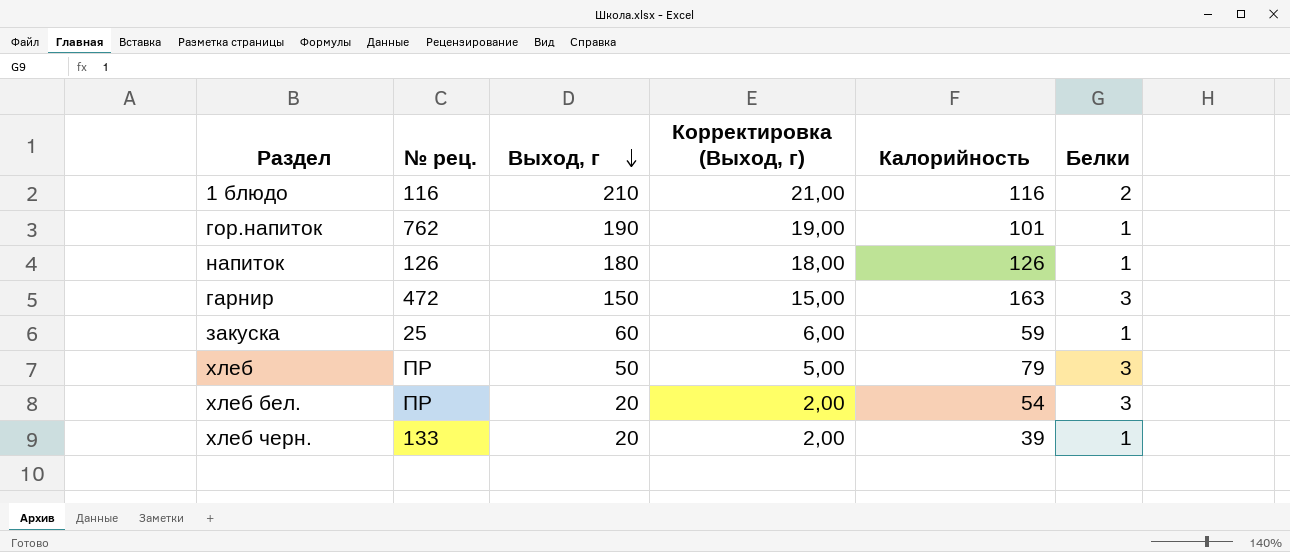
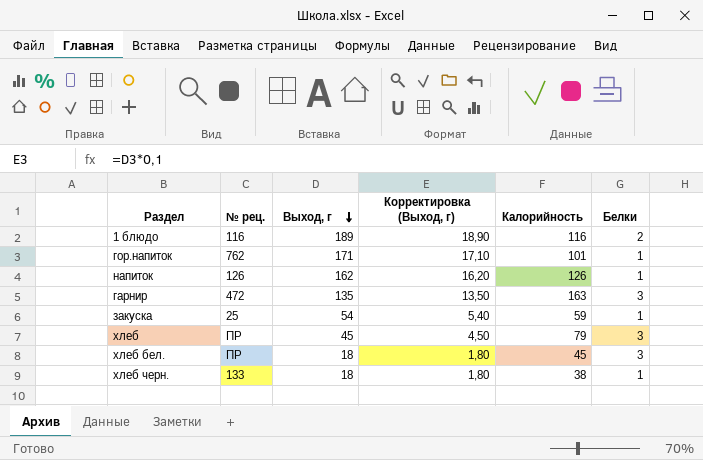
1 блюдо | Выход, г: 210 -> 189
1 блюдо | Корректировка (Выход, г): 21,00 -> 18,90
гор.напиток | Выход, г: 190 -> 171
гор.напиток | Корректировка (Выход, г): 19,00 -> 17,10
напиток | Выход, г: 180 -> 162
напиток | Корректировка (Выход, г): 18,00 -> 16,20
гарнир | Выход, г: 150 -> 135
гарнир | Корректировка (Выход, г): 15,00 -> 13,50
закуска | Выход, г: 60 -> 54
закуска | Корректировка (Выход, г): 6,00 -> 5,40
хлеб | Выход, г: 50 -> 45
хлеб | Корректировка (Выход, г): 5,00 -> 4,50
хлеб бел. | Выход, г: 20 -> 18
хлеб бел. | Корректировка (Выход, г): 2,00 -> 1,80
хлеб бел. | Калорийность: 54 -> 45
хлеб черн. | Выход, г: 20 -> 18
хлеб черн. | Корректировка (Выход, г): 2,00 -> 1,80
хлеб черн. | Калорийность: 39 -> 38

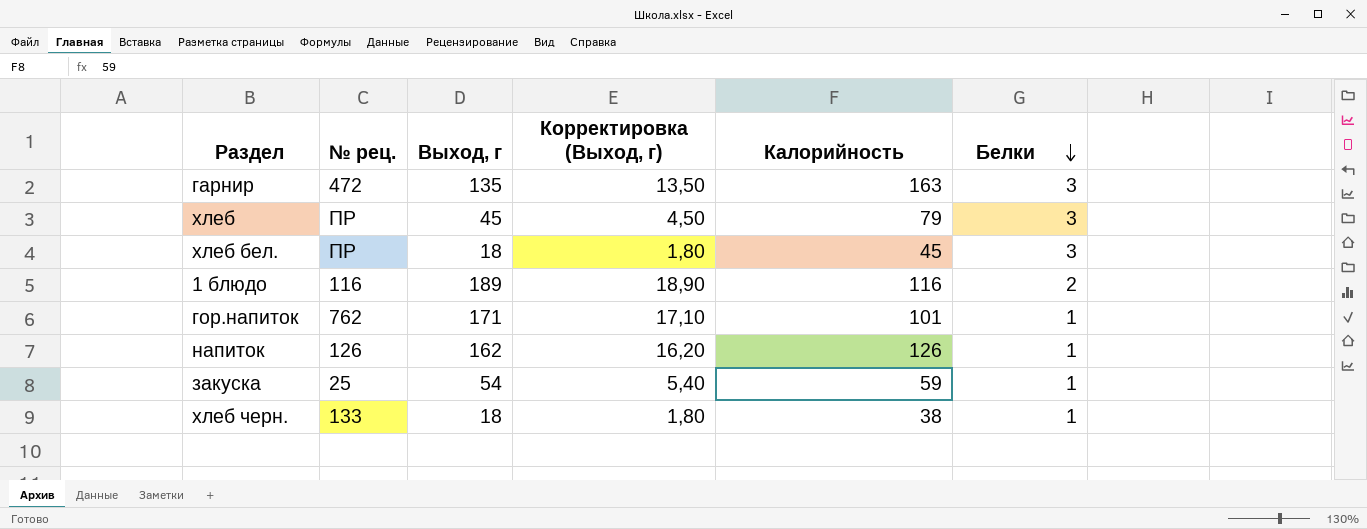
row order: Выход, г descending -> Белки descending

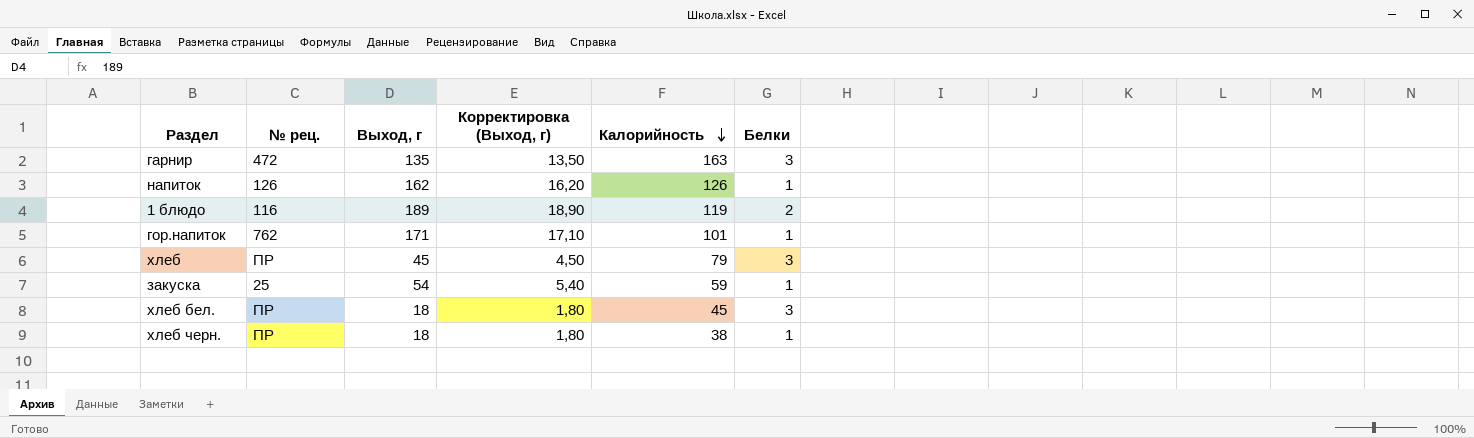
row order: Белки descending -> Калорийность descending
1 блюдо | Калорийность: 116 -> 119
хлеб черн. | № рец.: 133 -> ПР

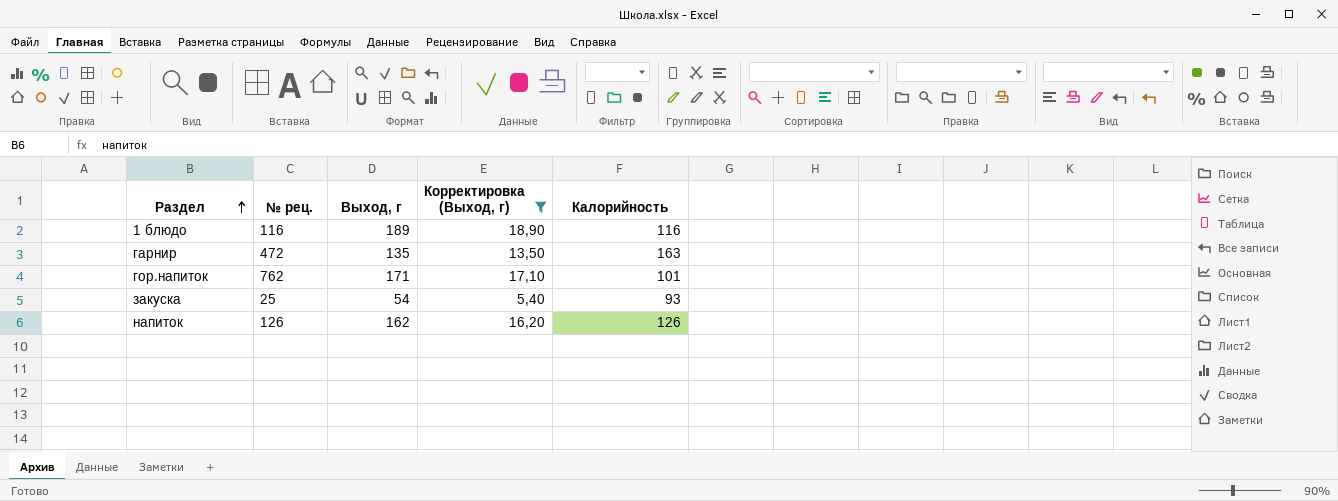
filter: none -> Корректировка (Выход, г) >= 5,40
row order: Калорийность descending -> Раздел ascending
column Белки | position: 6 -> none
1 блюдо | Калорийность: 119 -> 116
закуска | Калорийность: 59 -> 93

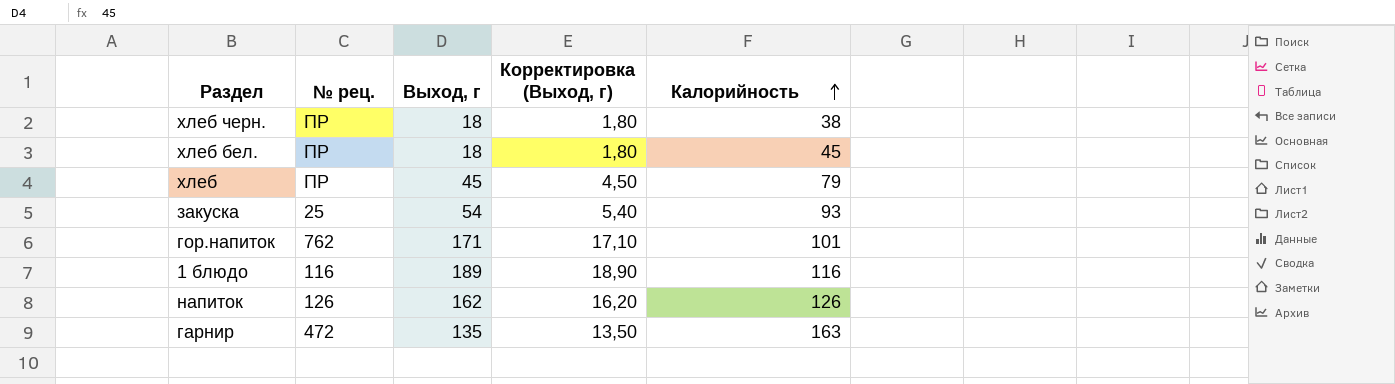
filter: Корректировка (Выход, г) >= 5,40 -> none
row order: Раздел ascending -> Калорийность ascending

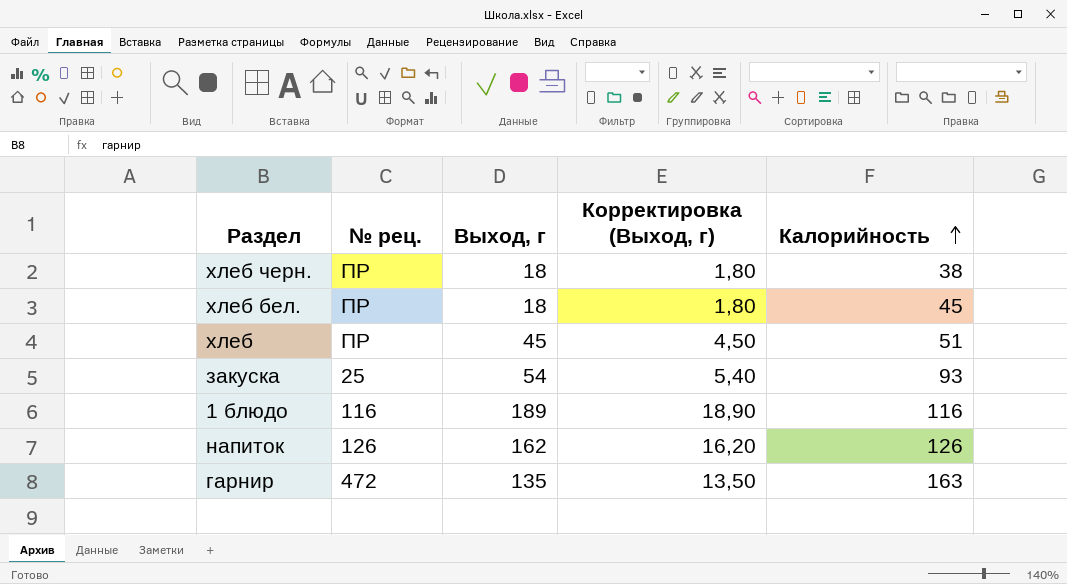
row гор.напиток: 762 | 171 | 17,10 | 101 -> none
хлеб | Калорийность: 79 -> 51

